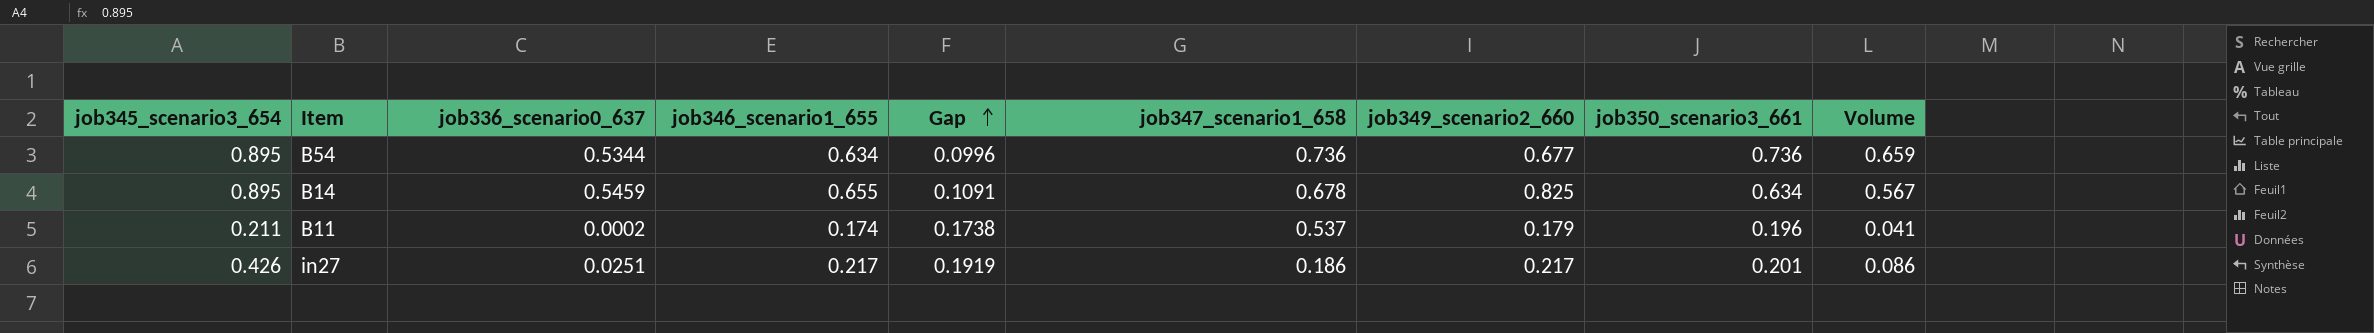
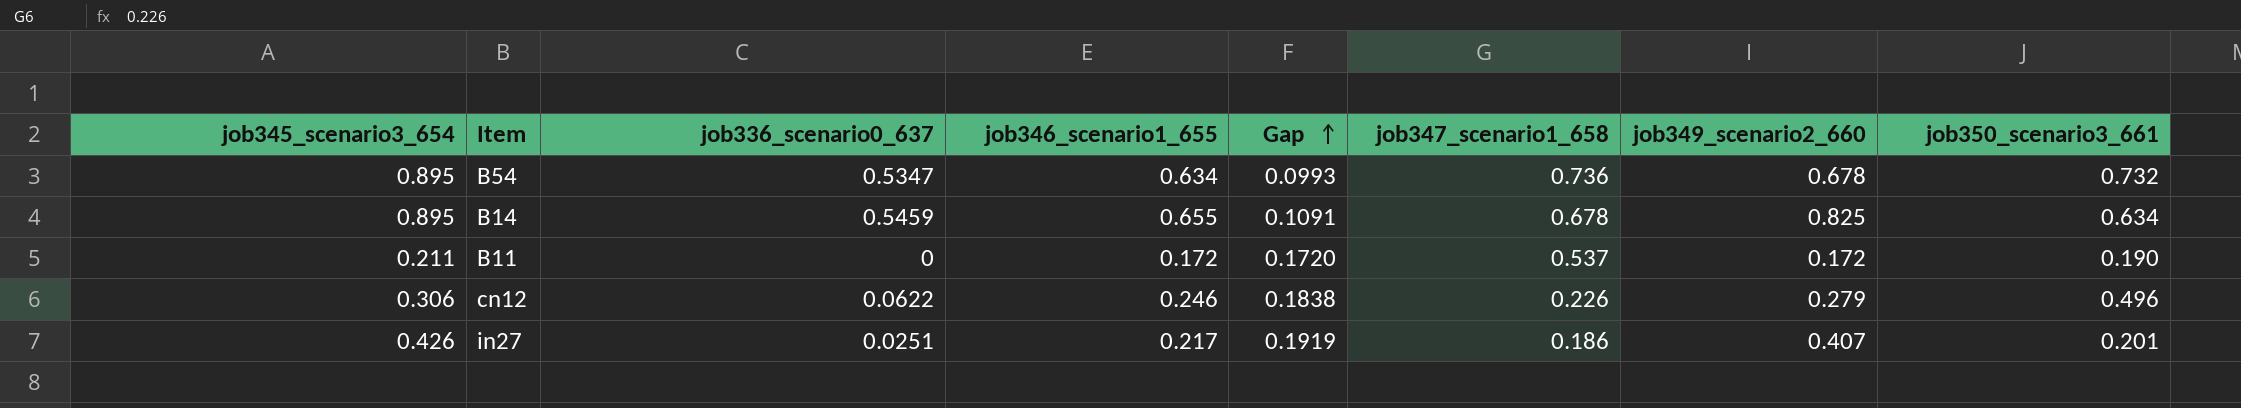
column Volume | formula: [job345_scenario3_654] * [job350_scenario3_661] -> none
B54 | job336_scenario0_637: 0.5344 -> 0.5347
B54 | Gap: 0.0996 -> 0.0993
B54 | job349_scenario2_660: 0.677 -> 0.678
B54 | job350_scenario3_661: 0.736 -> 0.732
B11 | job336_scenario0_637: 0.0002 -> 0
B11 | job346_scenario1_655: 0.174 -> 0.172
B11 | Gap: 0.1738 -> 0.1720
B11 | job349_scenario2_660: 0.179 -> 0.172
B11 | job350_scenario3_661: 0.196 -> 0.190
row cn12: none -> 0.306 | 0.0622 | 0.246 | 0.1838 | 0.226 | 0.279 | 0.496
in27 | job349_scenario2_660: 0.217 -> 0.407

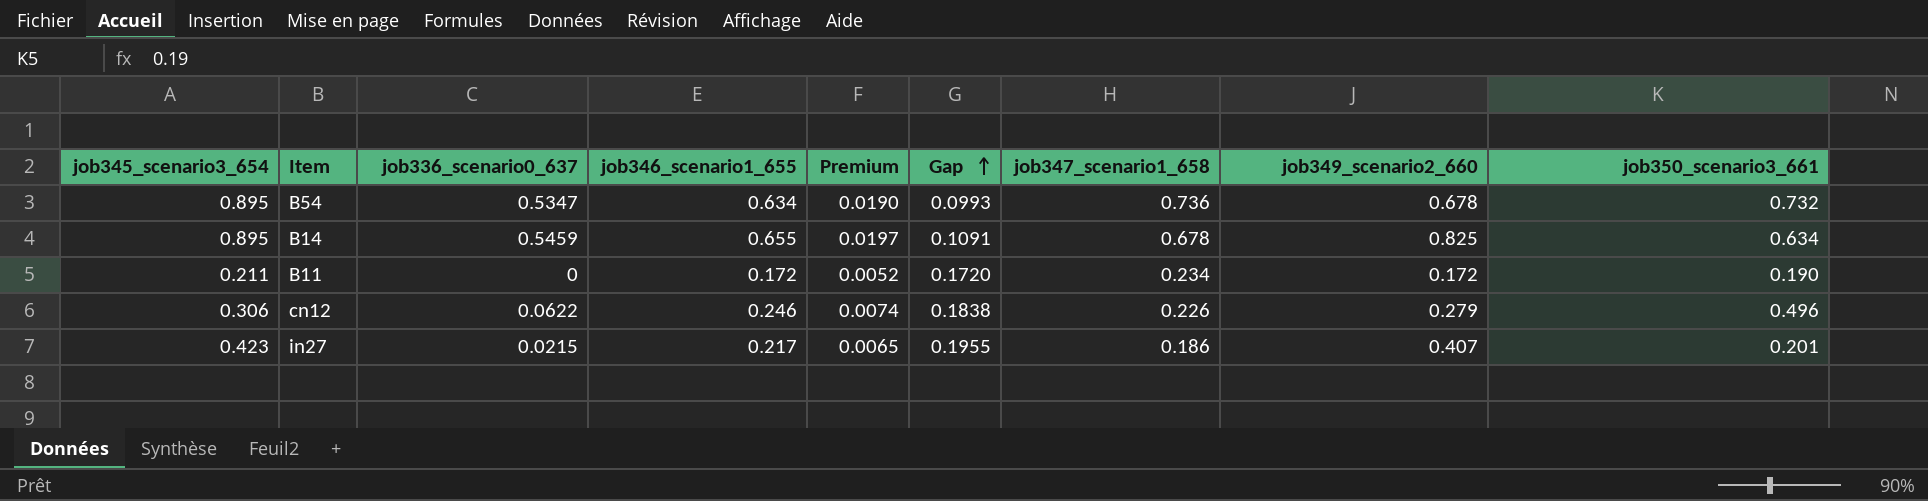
column Premium | formula: none -> [job346_scenario1_655] * 0.03
B11 | job347_scenario1_658: 0.537 -> 0.234
in27 | job345_scenario3_654: 0.426 -> 0.423
in27 | job336_scenario0_637: 0.0251 -> 0.0215
in27 | Gap: 0.1919 -> 0.1955

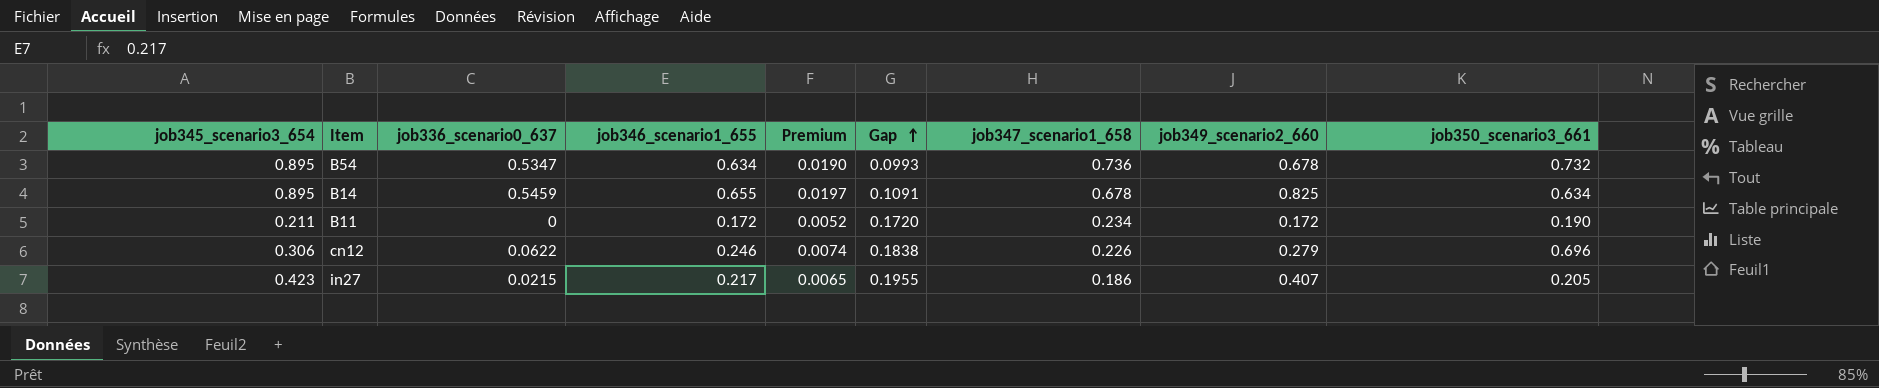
cn12 | job350_scenario3_661: 0.496 -> 0.696
in27 | job350_scenario3_661: 0.201 -> 0.205

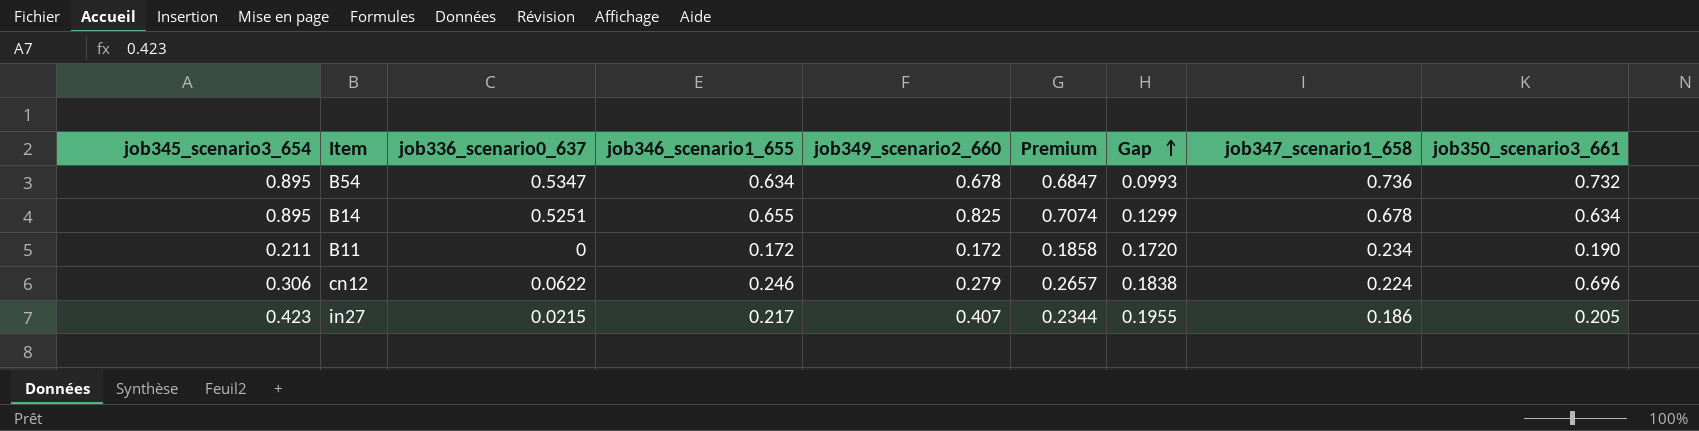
column job349_scenario2_660 | position: 8 -> 5
column Premium | formula: [job346_scenario1_655] * 0.03 -> [job346_scenario1_655] * 1.08
B14 | job336_scenario0_637: 0.5459 -> 0.5251
B14 | Gap: 0.1091 -> 0.1299
cn12 | job347_scenario1_658: 0.226 -> 0.224

